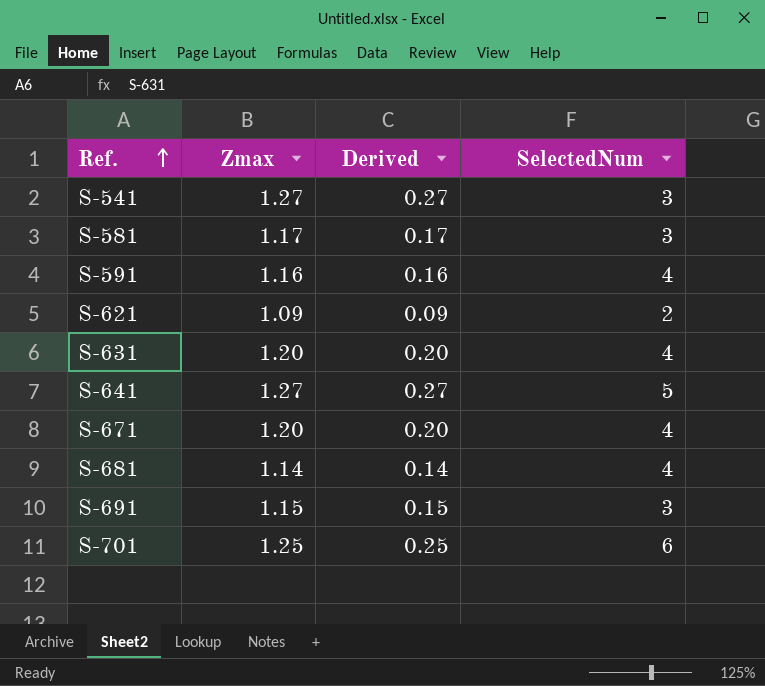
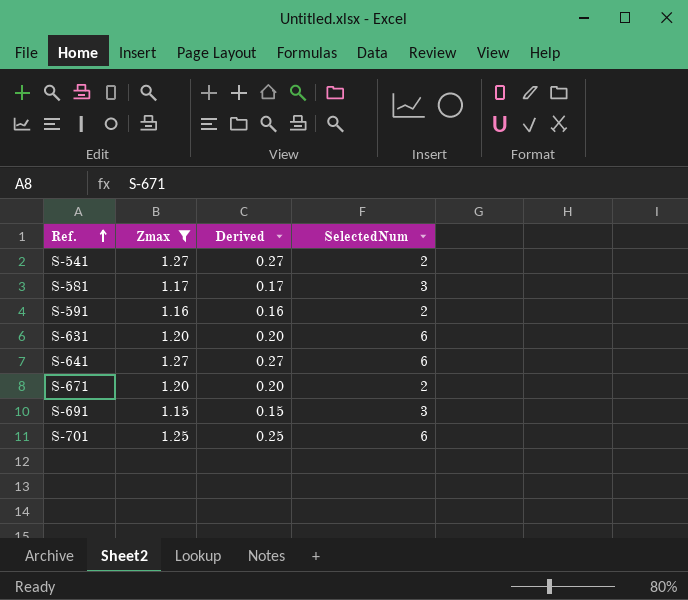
filter: none -> Zmax >= 1.15
S-541 | SelectedNum: 3 -> 2
S-591 | SelectedNum: 4 -> 2
S-631 | SelectedNum: 4 -> 6
S-641 | SelectedNum: 5 -> 6
S-671 | SelectedNum: 4 -> 2

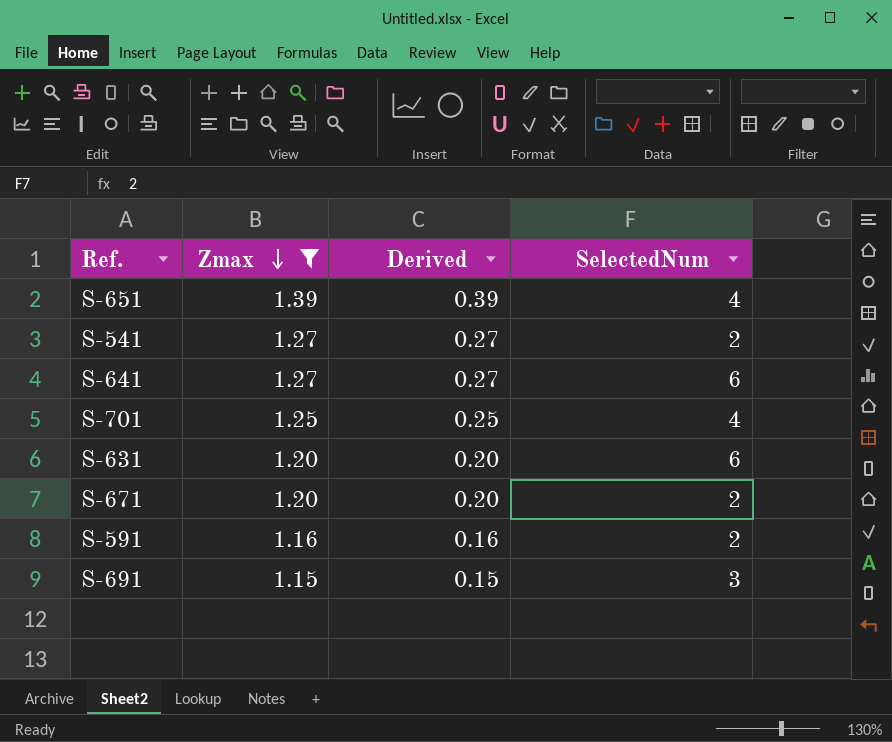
row order: Ref. ascending -> Zmax descending
row S-581: 1.17 | 0.17 | 3 -> none
row S-651: none -> 1.39 | 0.39 | 4
S-701 | SelectedNum: 6 -> 4

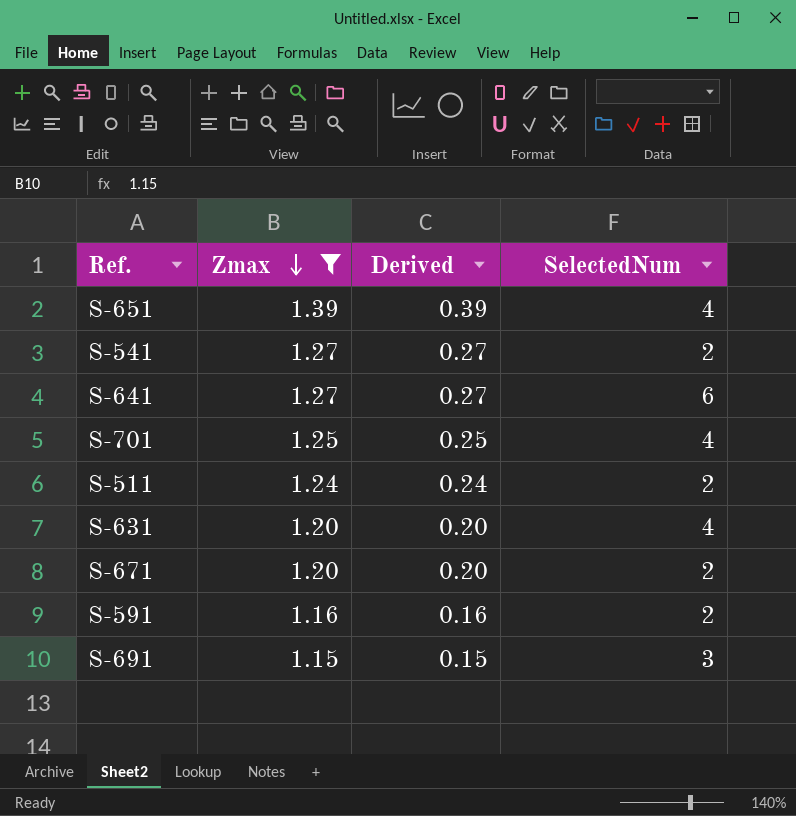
row S-511: none -> 1.24 | 0.24 | 2
S-631 | SelectedNum: 6 -> 4

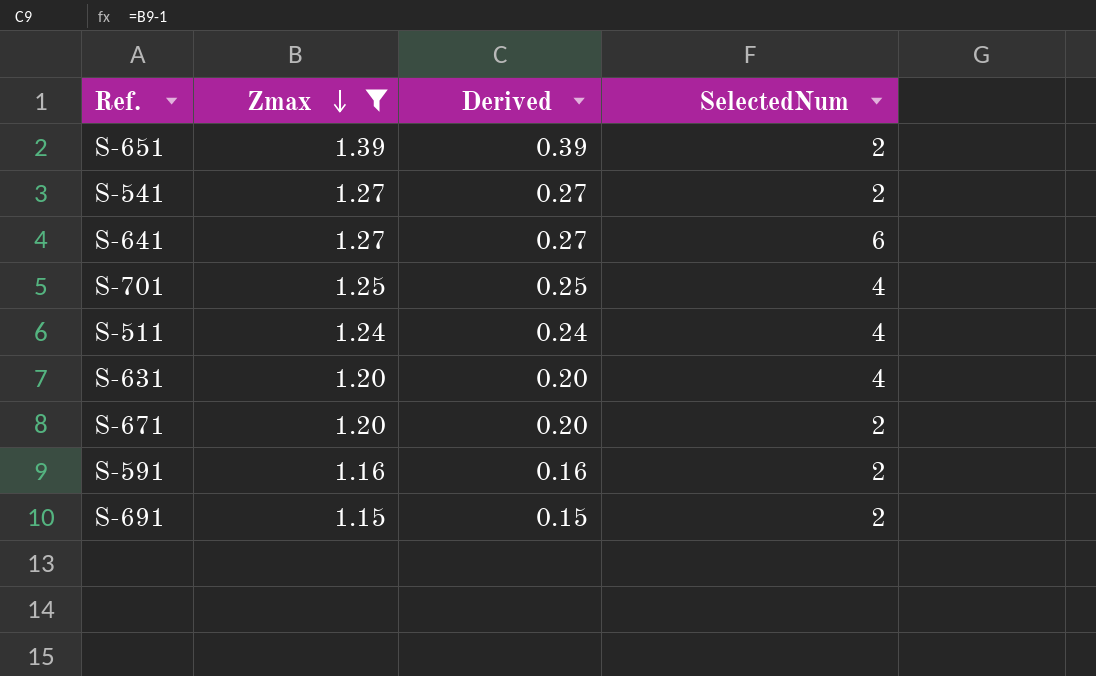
S-651 | SelectedNum: 4 -> 2
S-511 | SelectedNum: 2 -> 4
S-691 | SelectedNum: 3 -> 2

